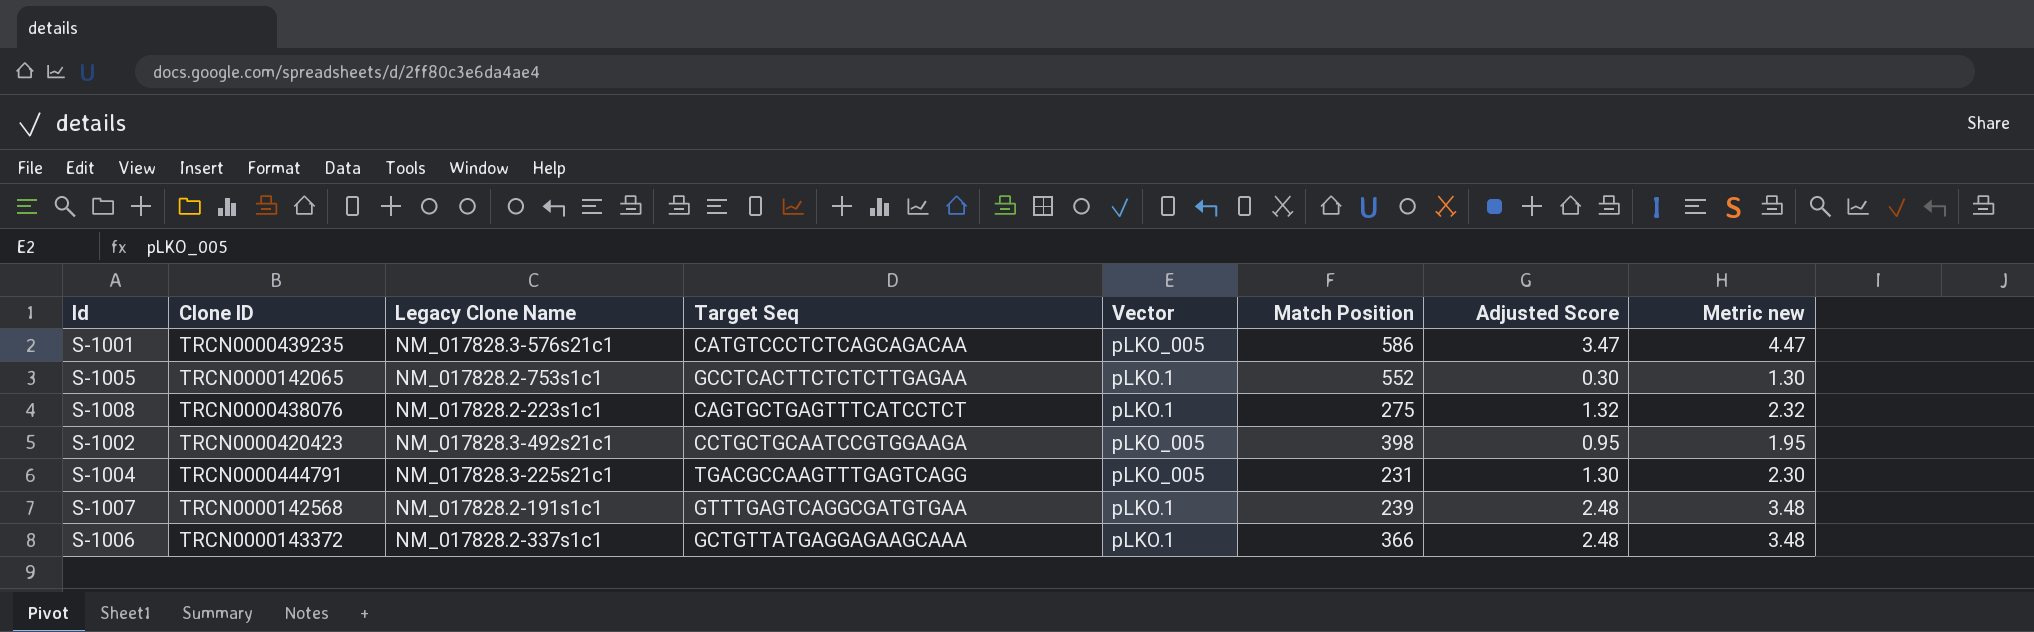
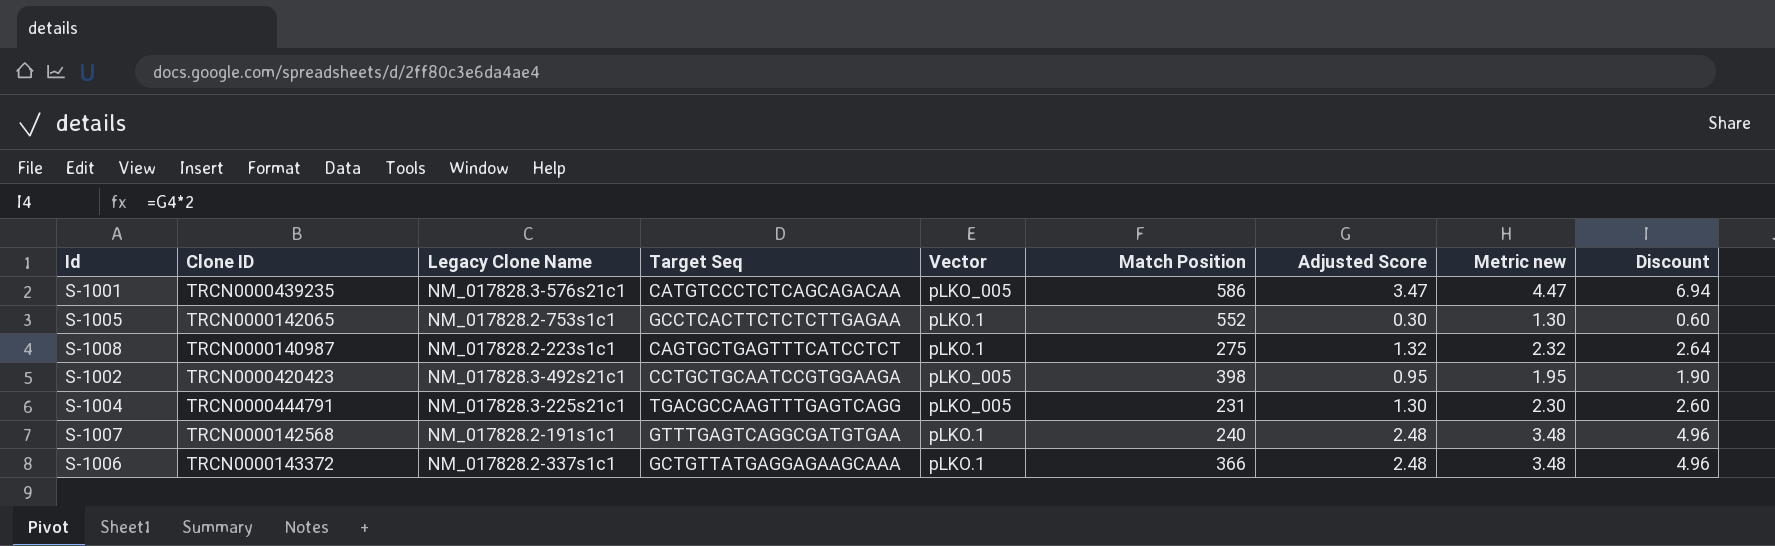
column Discount | formula: none -> [Adjusted Score] * 2
S-1008 | Clone ID: TRCN0000438076 -> TRCN0000140987
S-1007 | Match Position: 239 -> 240

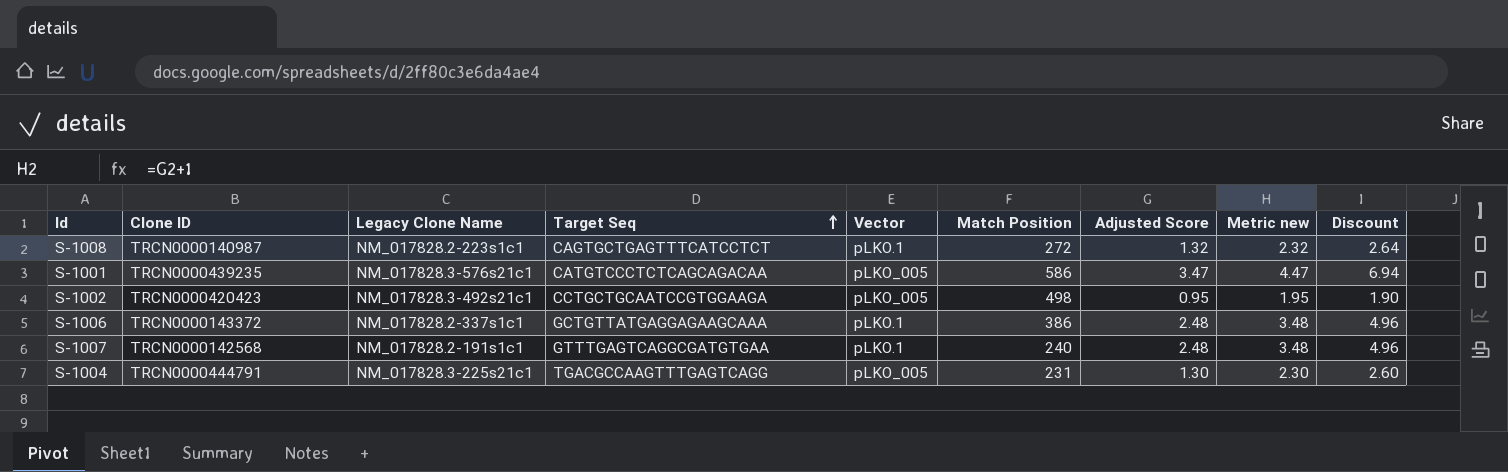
row order: none -> Target Seq ascending
row S-1005: TRCN0000142065 | NM_017828.2-753s1c1 | GCCTCACTTCTCTCTTGAGAA | pLKO.1 | 552 | 0.30 | 1.30 | 0.60 -> none
S-1008 | Match Position: 275 -> 272
S-1002 | Match Position: 398 -> 498
S-1006 | Match Position: 366 -> 386

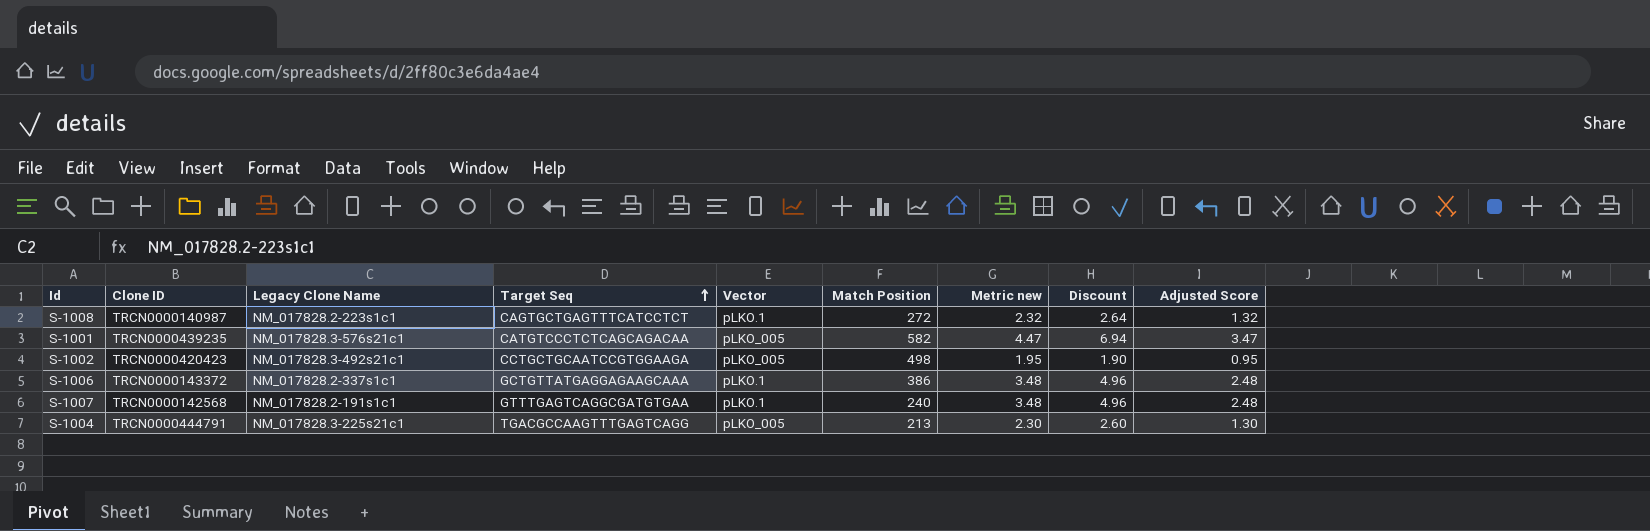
column Adjusted Score | position: 7 -> 9
S-1001 | Match Position: 586 -> 582
S-1004 | Match Position: 231 -> 213

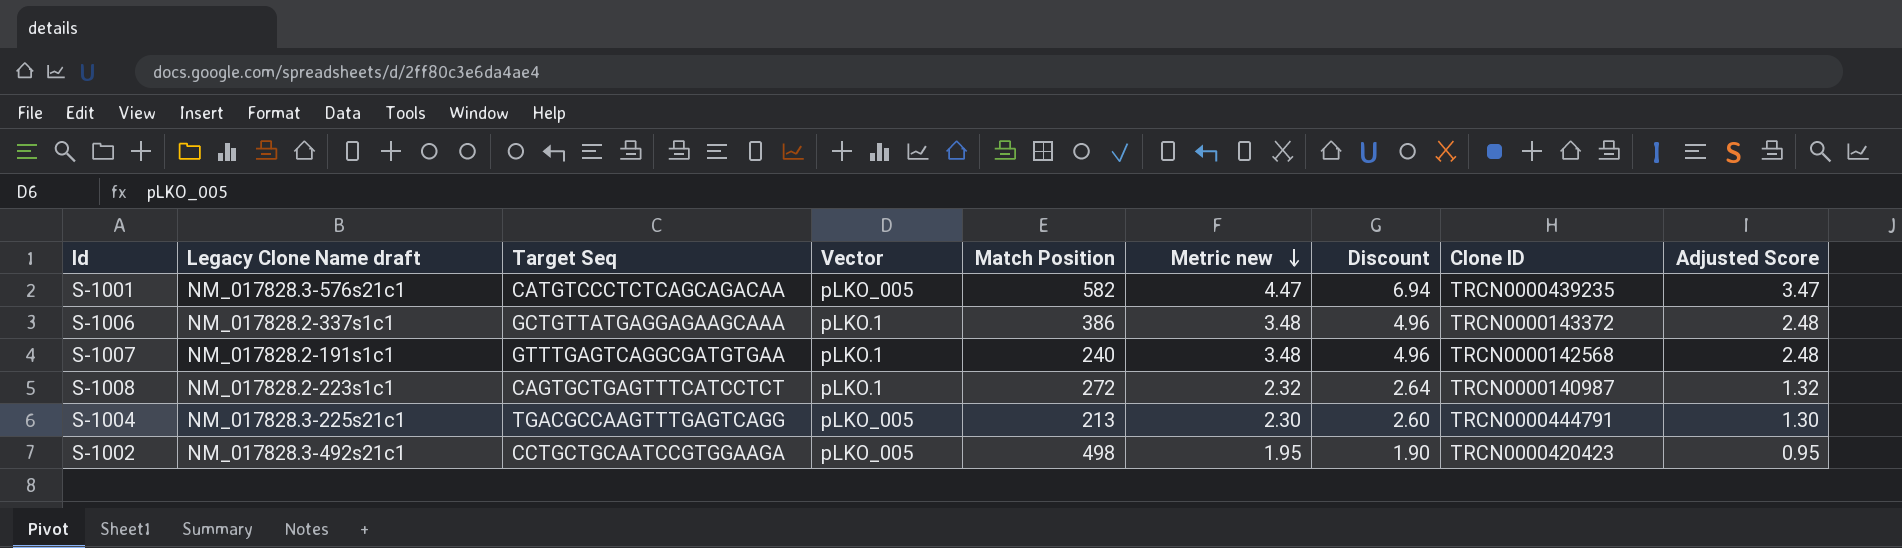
row order: Target Seq ascending -> Metric new descending
column name: Legacy Clone Name -> Legacy Clone Name draft
column Clone ID | position: 2 -> 8

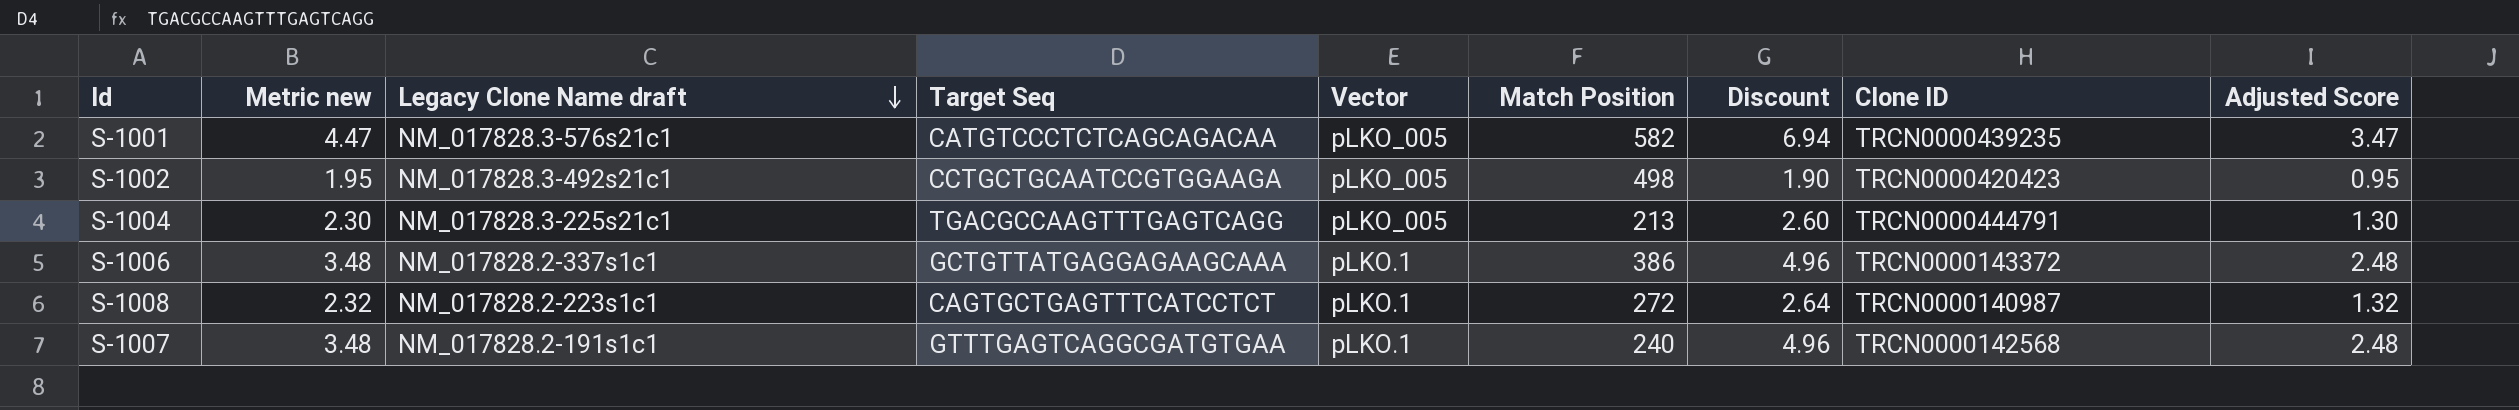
row order: Metric new descending -> Legacy Clone Name draft descending
column Metric new | position: 6 -> 2

